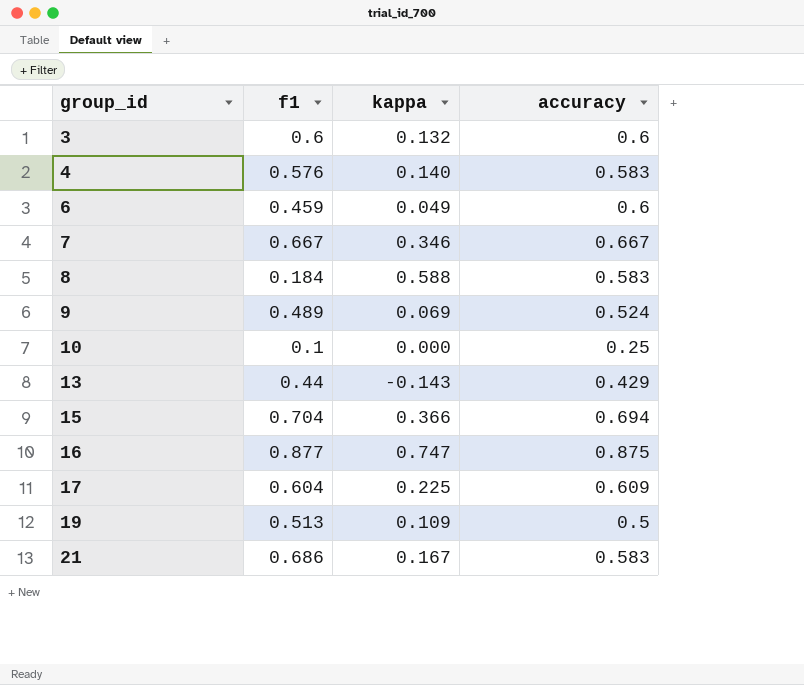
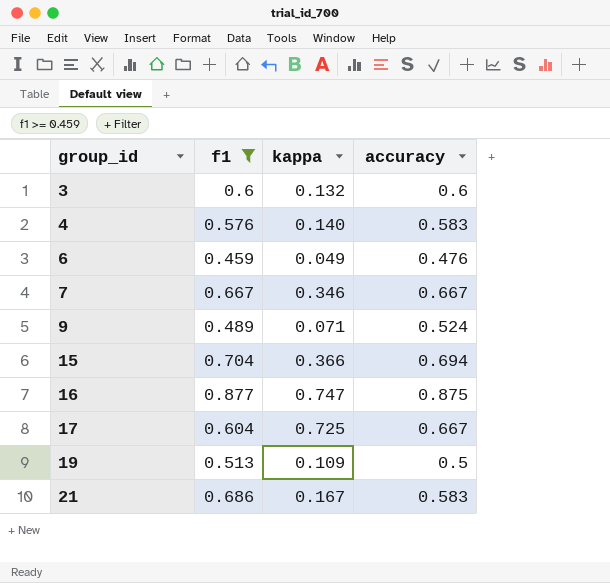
filter: none -> f1 >= 0.459
6 | accuracy: 0.6 -> 0.476
9 | kappa: 0.069 -> 0.071
17 | kappa: 0.225 -> 0.725
17 | accuracy: 0.609 -> 0.667

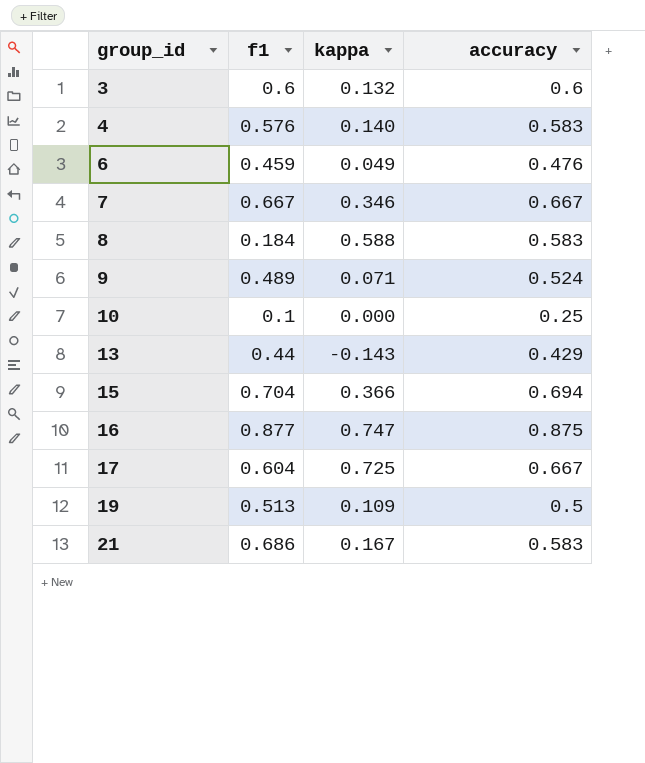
filter: f1 >= 0.459 -> none

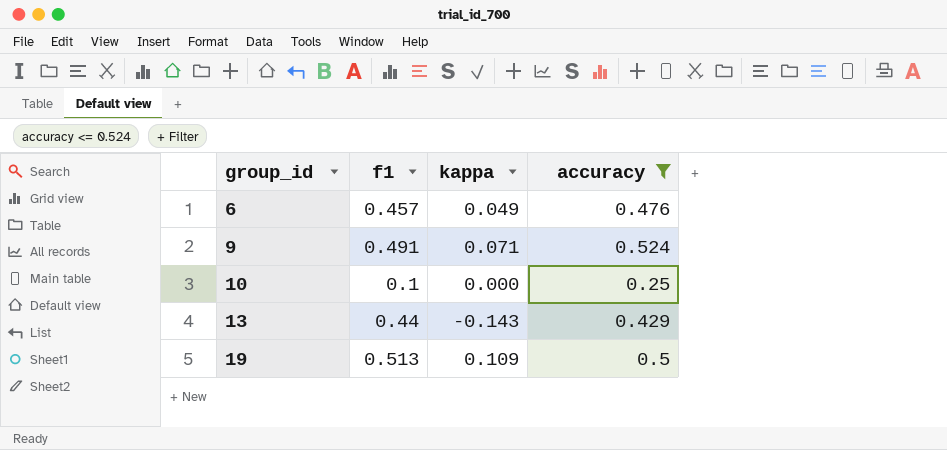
filter: none -> accuracy <= 0.524
6 | f1: 0.459 -> 0.457
9 | f1: 0.489 -> 0.491

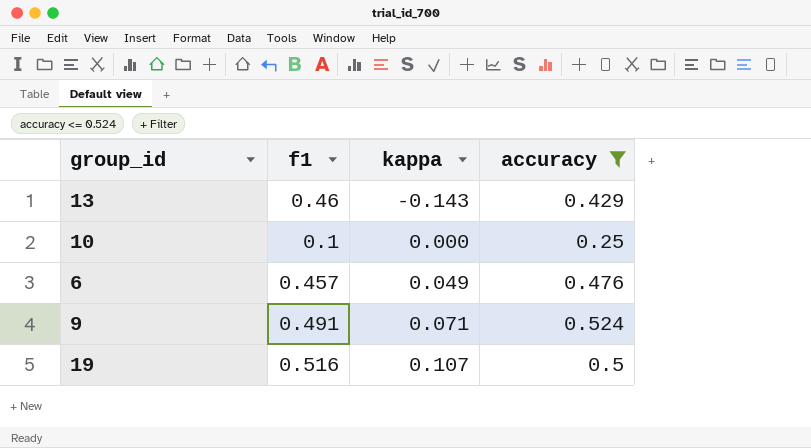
row order: group_id ascending -> kappa ascending
13 | f1: 0.44 -> 0.46
19 | f1: 0.513 -> 0.516
19 | kappa: 0.109 -> 0.107

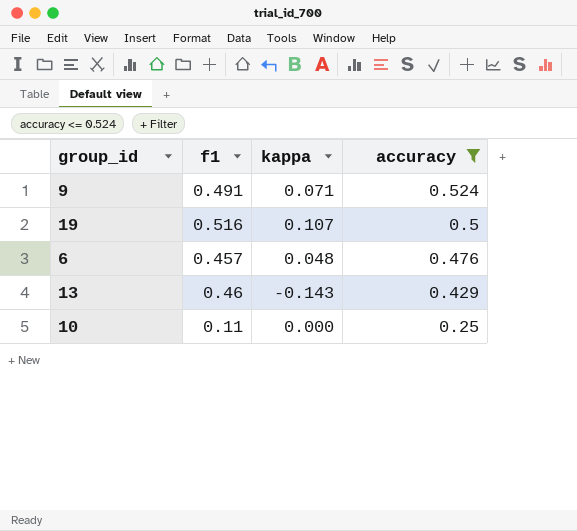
row order: kappa ascending -> accuracy descending
6 | kappa: 0.049 -> 0.048
10 | f1: 0.1 -> 0.11

